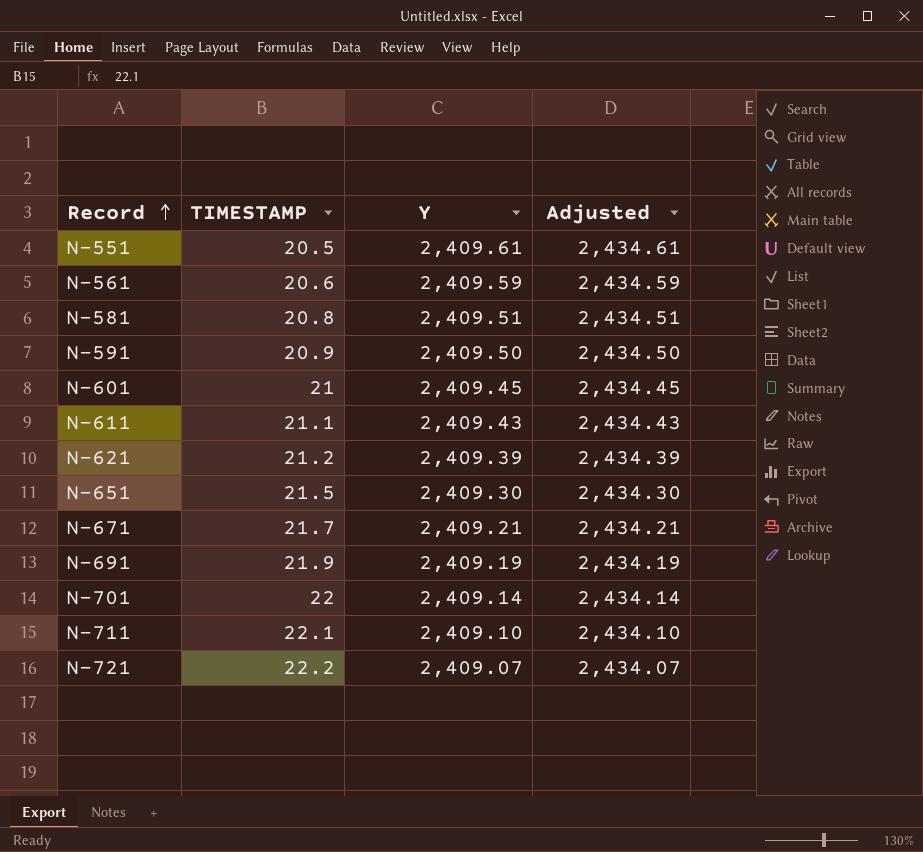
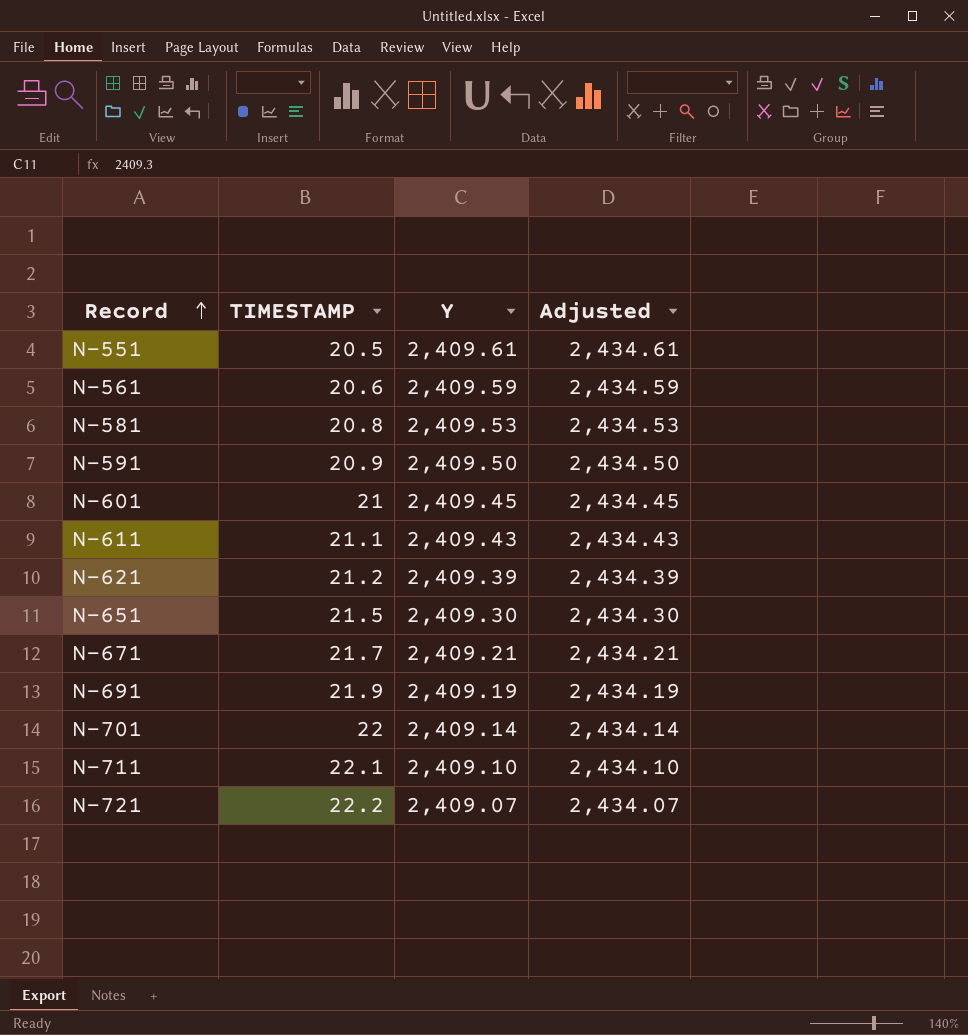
N-581 | Y: 2,409.51 -> 2,409.53
N-581 | Adjusted: 2,434.51 -> 2,434.53

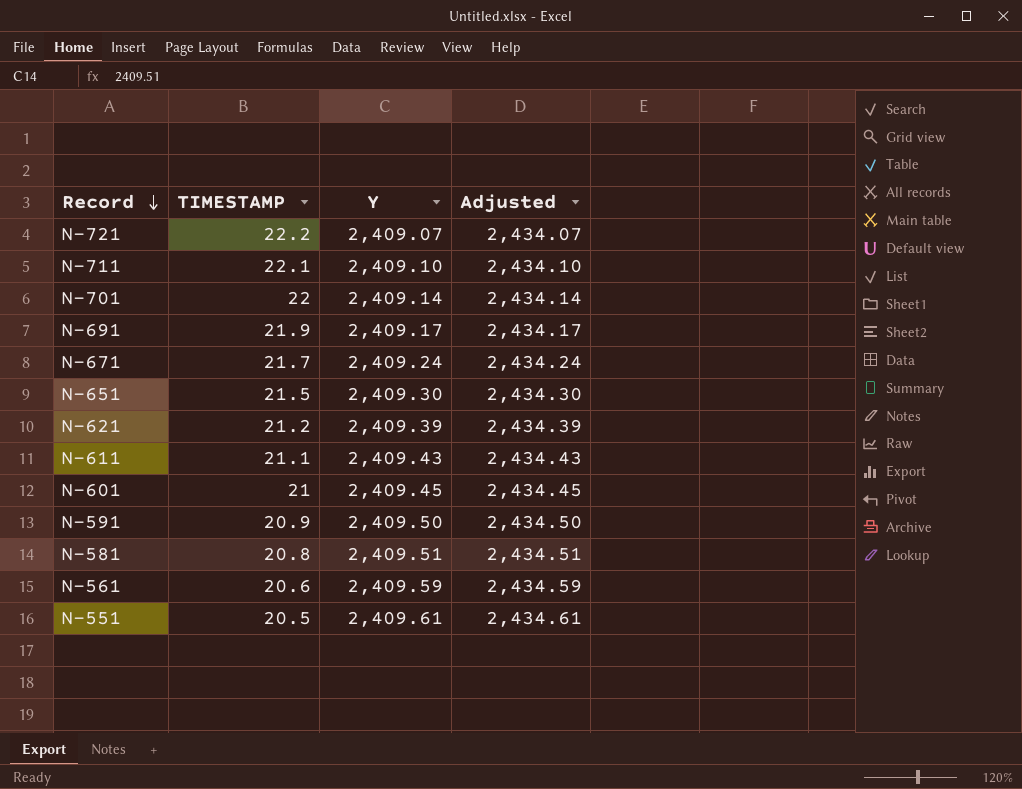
row order: Record ascending -> Record descending
N-691 | Y: 2,409.19 -> 2,409.17
N-691 | Adjusted: 2,434.19 -> 2,434.17
N-671 | Y: 2,409.21 -> 2,409.24
N-671 | Adjusted: 2,434.21 -> 2,434.24
N-581 | Y: 2,409.53 -> 2,409.51
N-581 | Adjusted: 2,434.53 -> 2,434.51

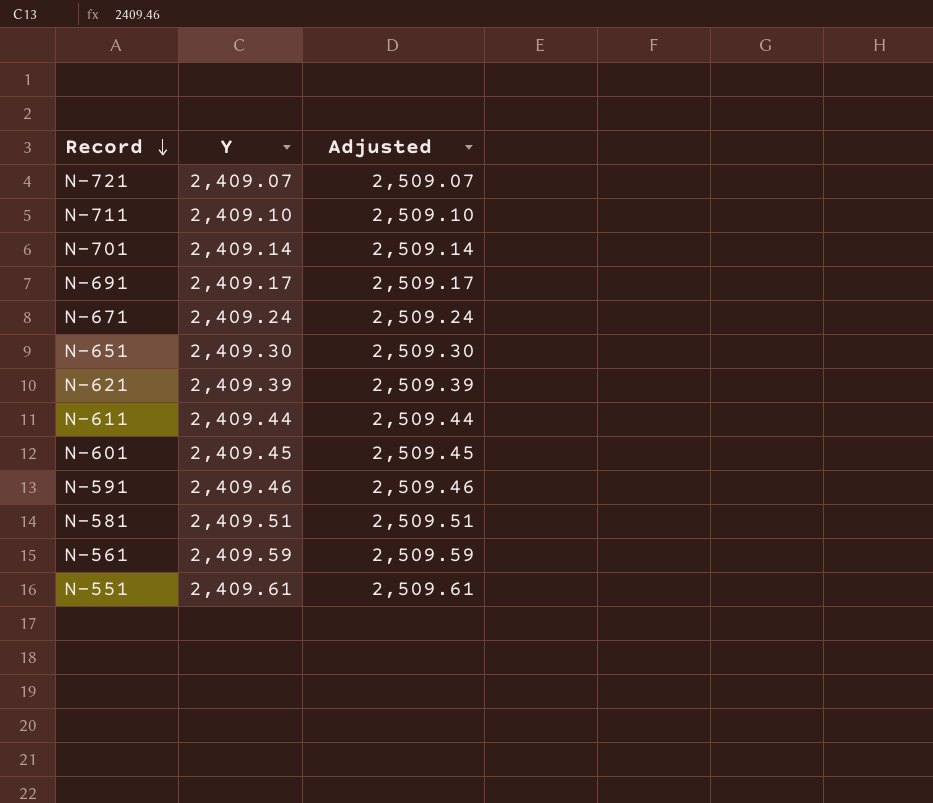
column TIMESTAMP | position: 2 -> none
column Adjusted | formula: [Y] + 25 -> [Y] + 100
N-611 | Y: 2,409.43 -> 2,409.44
N-591 | Y: 2,409.50 -> 2,409.46

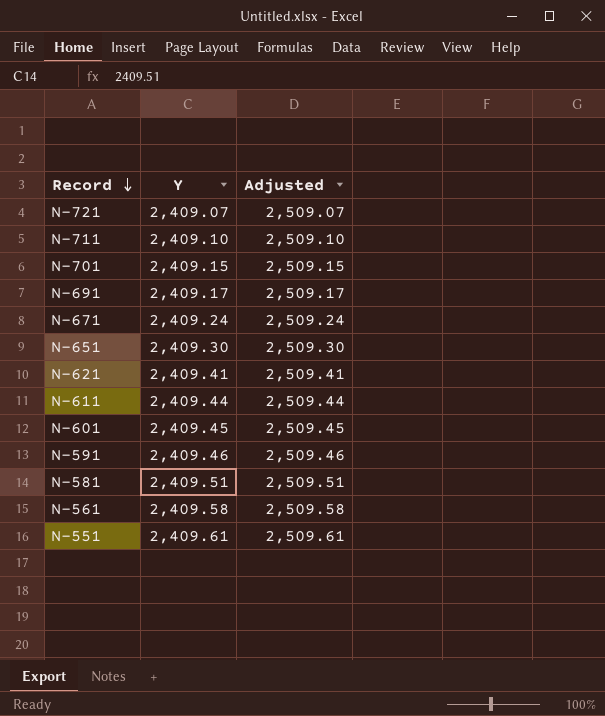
N-701 | Y: 2,409.14 -> 2,409.15
N-701 | Adjusted: 2,509.14 -> 2,509.15
N-621 | Y: 2,409.39 -> 2,409.41
N-621 | Adjusted: 2,509.39 -> 2,509.41
N-561 | Y: 2,409.59 -> 2,409.58
N-561 | Adjusted: 2,509.59 -> 2,509.58

